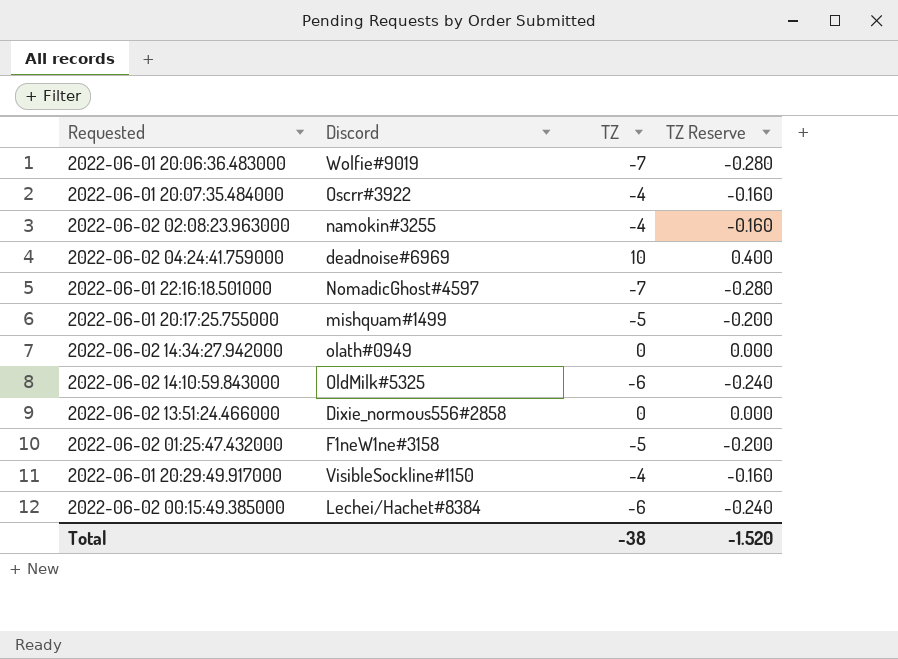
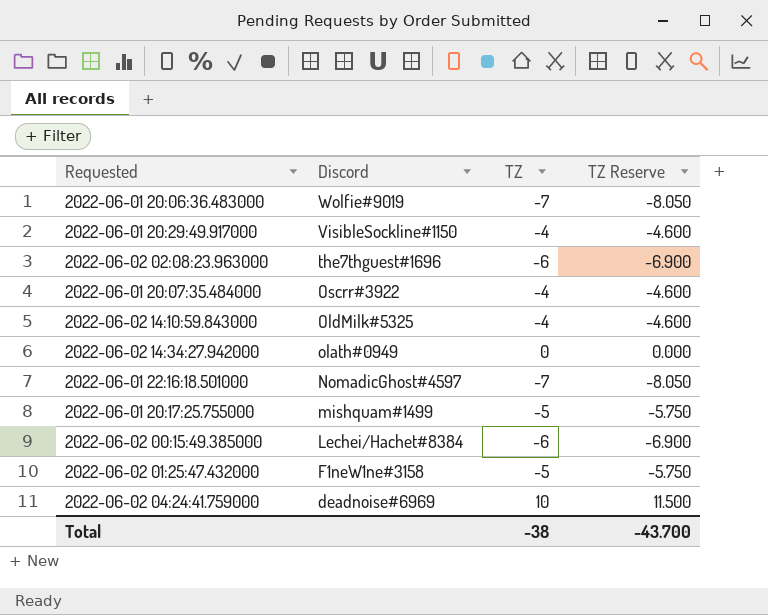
row order: none -> Discord descending
column TZ Reserve | formula: [TZ] * 0.04 -> [TZ] * 1.15
row 2022-06-02 13:51:24.466000: Dixie_normous556#2858 | 0 | 0.000 -> none
2022-06-02 02:08:23.963000 | Discord: namokin#3255 -> the7thguest#1696
2022-06-02 02:08:23.963000 | TZ: -4 -> -6
2022-06-02 14:10:59.843000 | TZ: -6 -> -4
Total | TZ Reserve: -1.520 -> -43.700

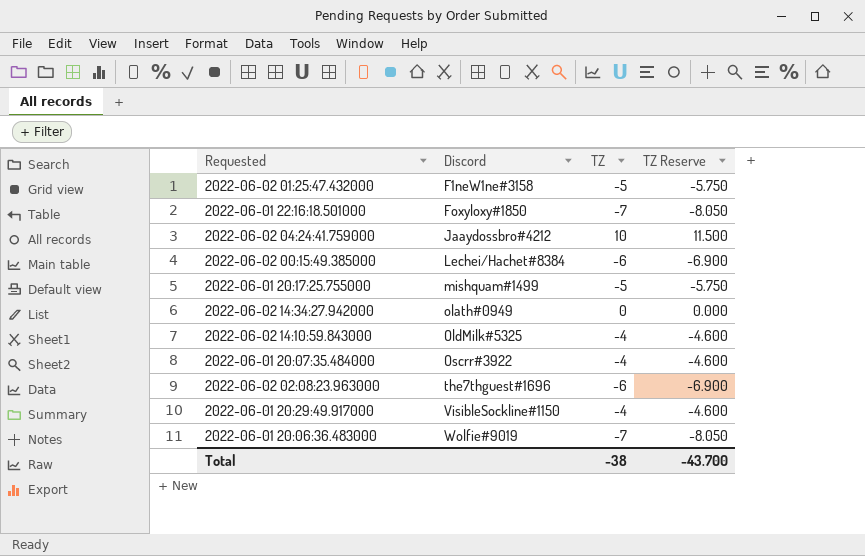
row order: Discord descending -> Discord ascending
2022-06-01 22:16:18.501000 | Discord: NomadicGhost#4597 -> Foxyloxy#1850
2022-06-02 04:24:41.759000 | Discord: deadnoise#6969 -> Jaaydossbro#4212

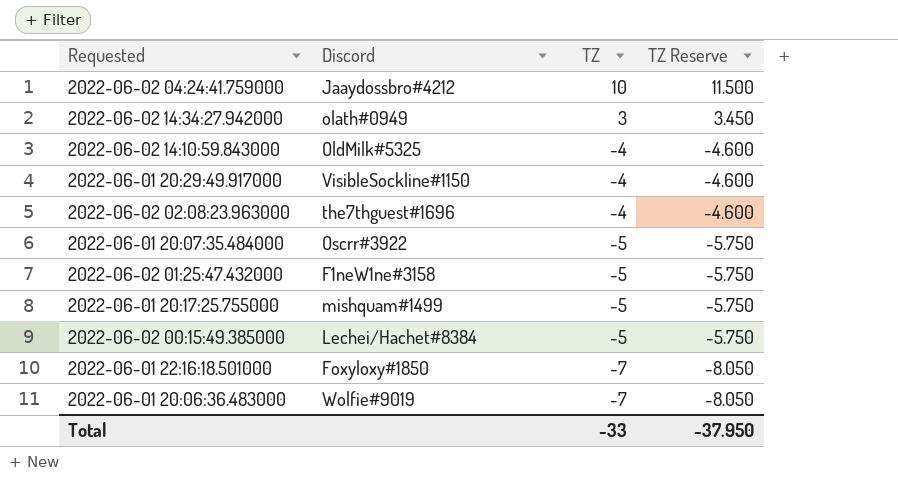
row order: Discord ascending -> TZ descending
2022-06-02 14:34:27.942000 | TZ: 0 -> 3
2022-06-02 14:34:27.942000 | TZ Reserve: 0.000 -> 3.450
2022-06-02 02:08:23.963000 | TZ: -6 -> -4
2022-06-02 02:08:23.963000 | TZ Reserve: -6.900 -> -4.600
2022-06-01 20:07:35.484000 | TZ: -4 -> -5
2022-06-01 20:07:35.484000 | TZ Reserve: -4.600 -> -5.750
2022-06-02 00:15:49.385000 | TZ: -6 -> -5
2022-06-02 00:15:49.385000 | TZ Reserve: -6.900 -> -5.750
Total | TZ: -38 -> -33
Total | TZ Reserve: -43.700 -> -37.950

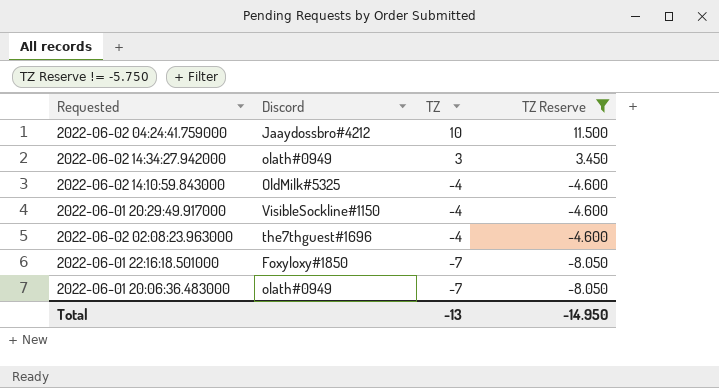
filter: none -> TZ Reserve != -5.750
2022-06-01 20:06:36.483000 | Discord: Wolfie#9019 -> olath#0949
Total | TZ: -33 -> -13
Total | TZ Reserve: -37.950 -> -14.950

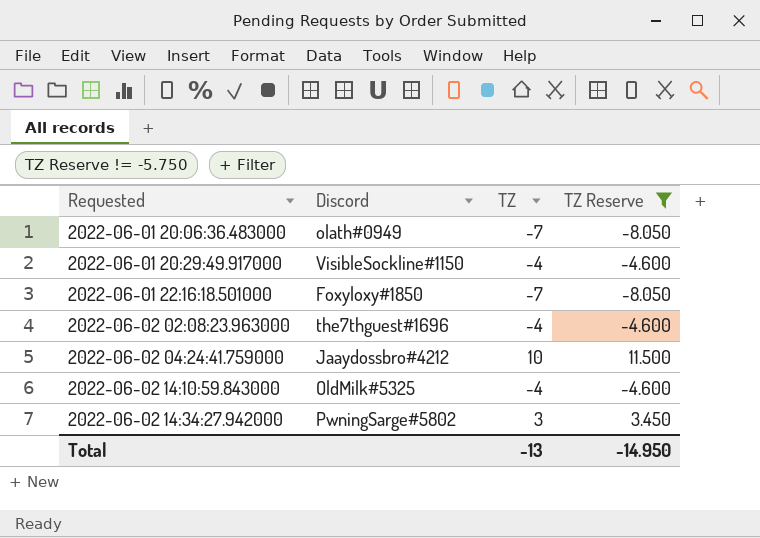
row order: TZ descending -> Requested ascending
2022-06-02 14:34:27.942000 | Discord: olath#0949 -> PwningSarge#5802

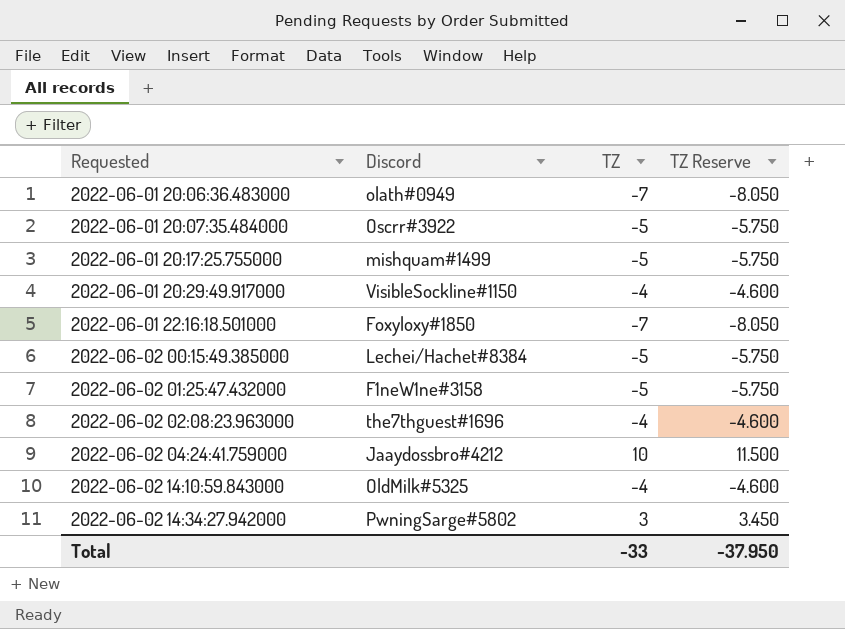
filter: TZ Reserve != -5.750 -> none
Total | TZ: -13 -> -33
Total | TZ Reserve: -14.950 -> -37.950

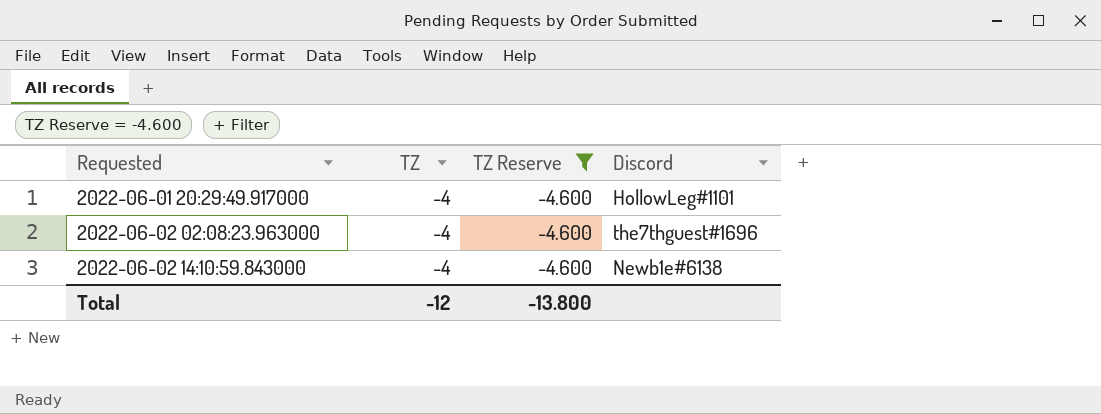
filter: none -> TZ Reserve = -4.600
column Discord | position: 2 -> 4
2022-06-01 20:29:49.917000 | Discord: VisibleSockline#1150 -> HollowLeg#1101
2022-06-02 14:10:59.843000 | Discord: OldMilk#5325 -> Newb1e#6138
Total | TZ: -33 -> -12
Total | TZ Reserve: -37.950 -> -13.800

